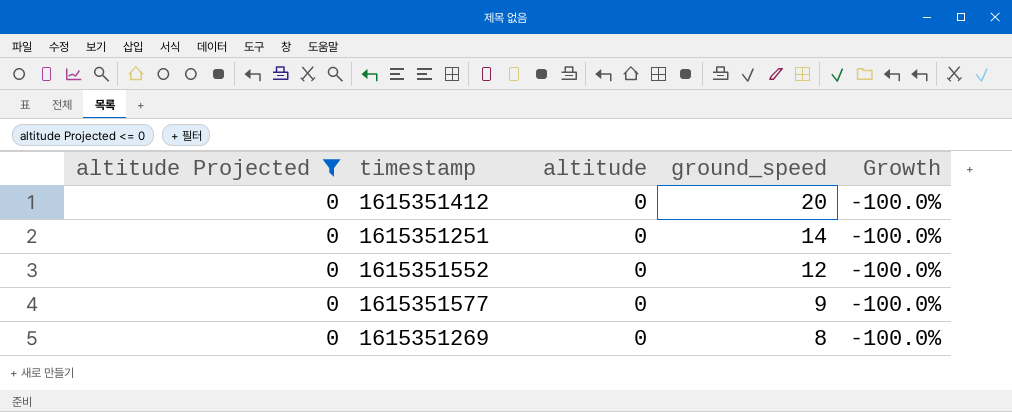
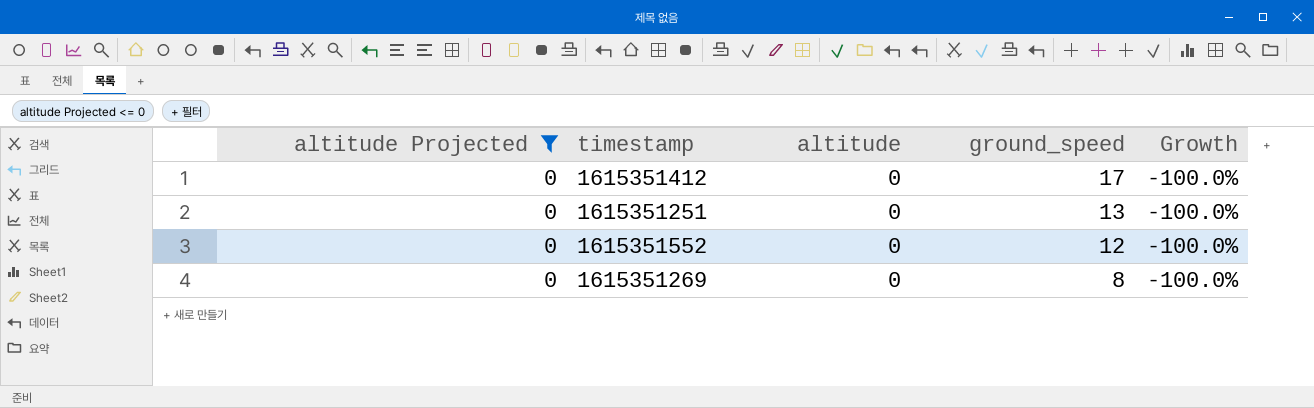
row 1615351577: 0 | 0 | 9 | -100.0% -> none
1615351412 | ground_speed: 20 -> 17
1615351251 | ground_speed: 14 -> 13

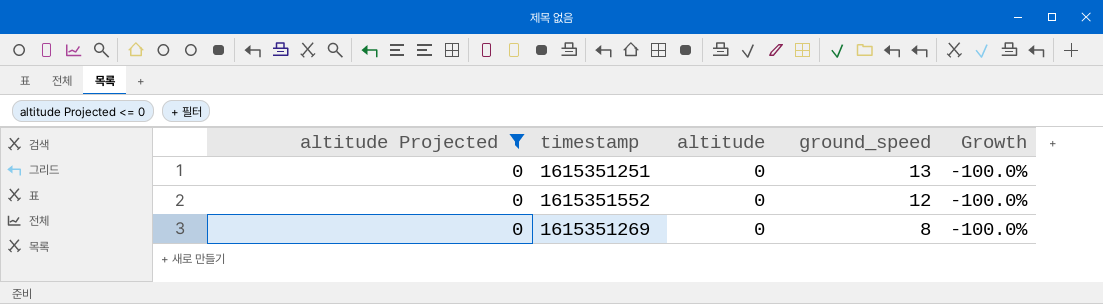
row 1615351412: 0 | 0 | 17 | -100.0% -> none

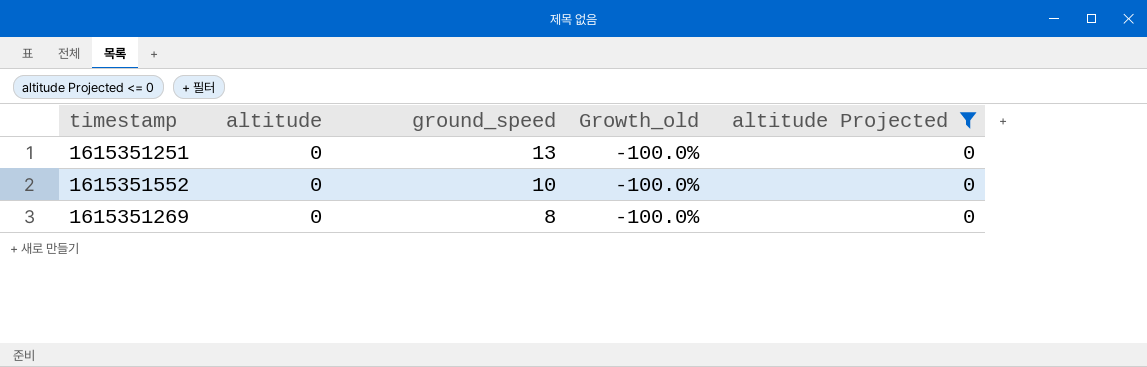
column name: Growth -> Growth_old
column altitude Projected | position: 1 -> 5
1615351552 | ground_speed: 12 -> 10

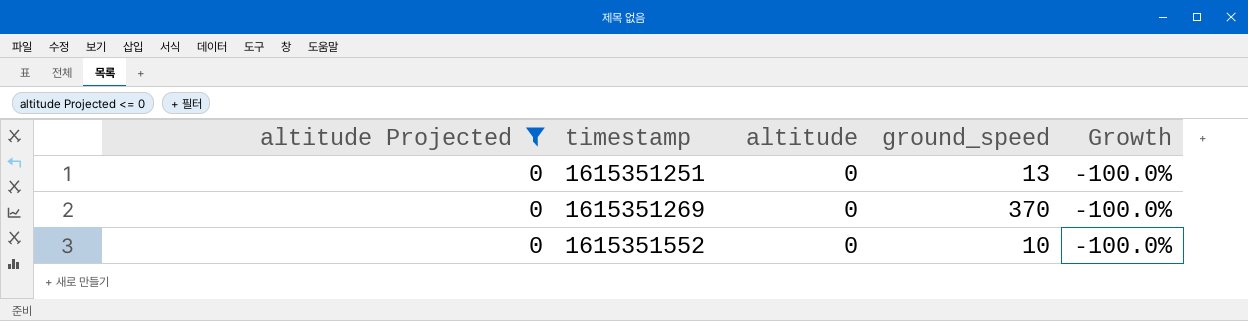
row order: ground_speed descending -> timestamp ascending
column altitude Projected | position: 5 -> 1
column name: Growth_old -> Growth
1615351269 | ground_speed: 8 -> 370

